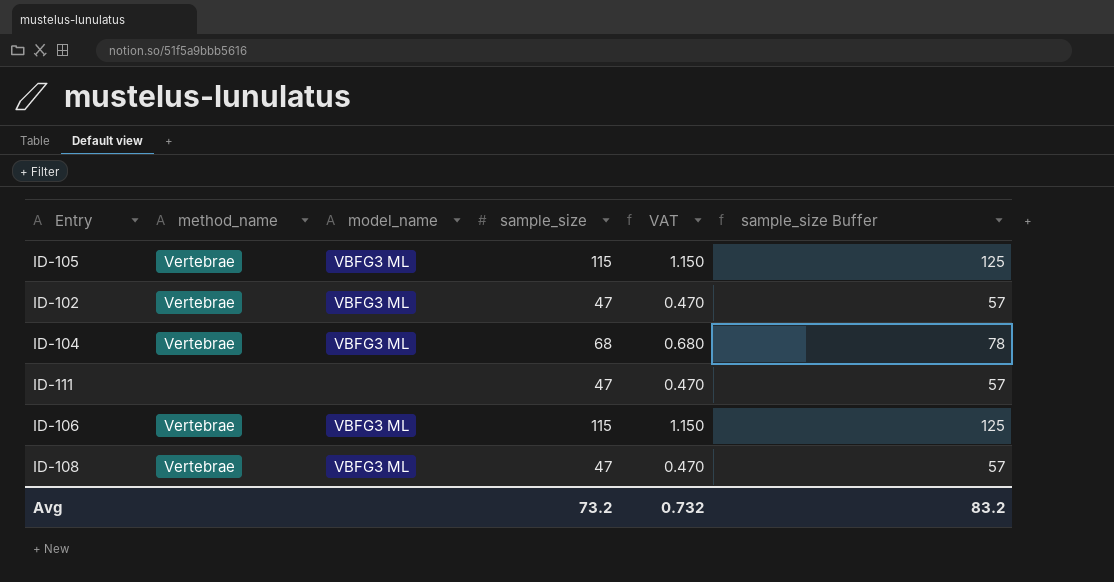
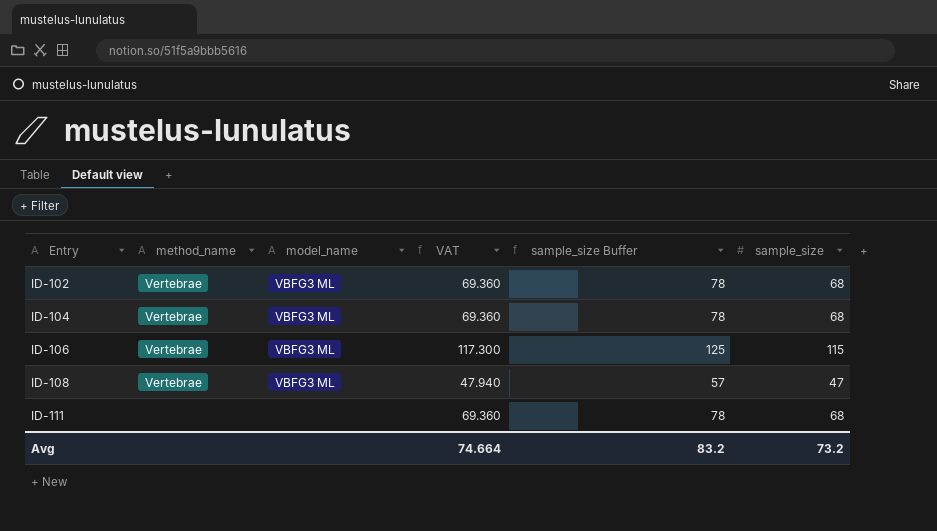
row order: none -> Entry ascending
column VAT | formula: [sample_size] * 0.01 -> [sample_size] * 1.02
column sample_size | position: 4 -> 6
row ID-105: Vertebrae | VBFG3 ML | 115 | 1.150 | 125 -> none
ID-102 | sample_size Buffer: 57 -> 78
ID-102 | sample_size: 47 -> 68
ID-111 | sample_size Buffer: 57 -> 78
ID-111 | sample_size: 47 -> 68
Avg | VAT: 0.732 -> 74.664

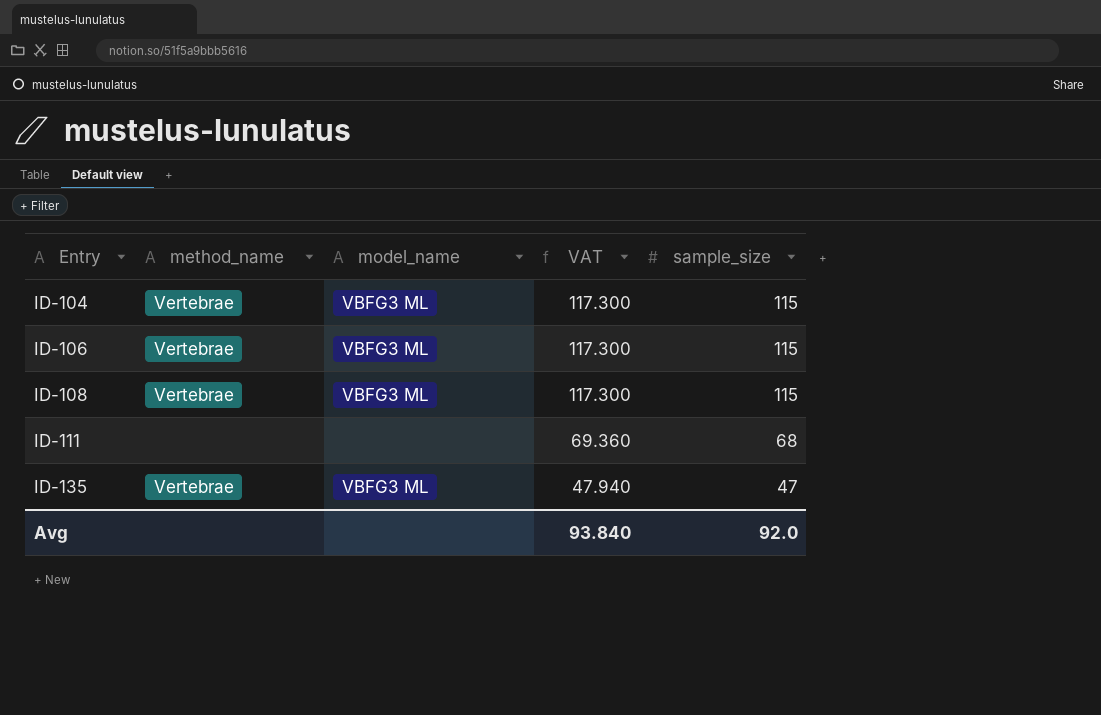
column sample_size Buffer | formula: [sample_size] + 10 -> none
row ID-102: Vertebrae | VBFG3 ML | 69.360 | 78 | 68 -> none
ID-104 | VAT: 69.360 -> 117.300
ID-104 | sample_size: 68 -> 115
ID-108 | VAT: 47.940 -> 117.300
ID-108 | sample_size: 47 -> 115
row ID-135: none -> Vertebrae | VBFG3 ML | 47.940 | 47
Avg | VAT: 74.664 -> 93.840
Avg | sample_size: 73.2 -> 92.0

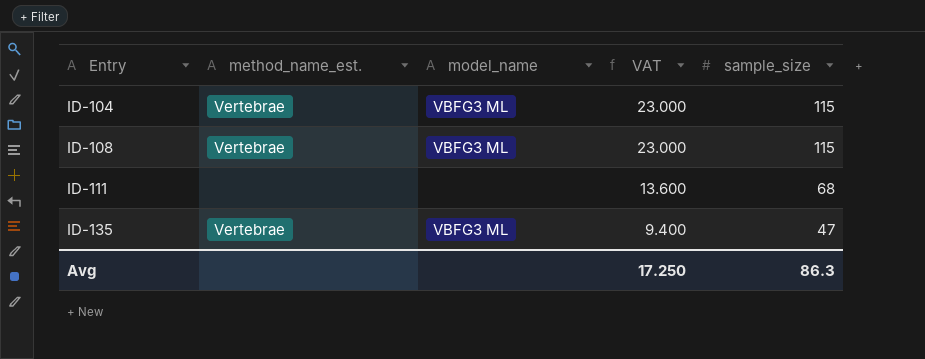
column name: method_name -> method_name_est.
column VAT | formula: [sample_size] * 1.02 -> [sample_size] * 0.2
row ID-106: Vertebrae | VBFG3 ML | 117.300 | 115 -> none
Avg | VAT: 93.840 -> 17.250
Avg | sample_size: 92.0 -> 86.3

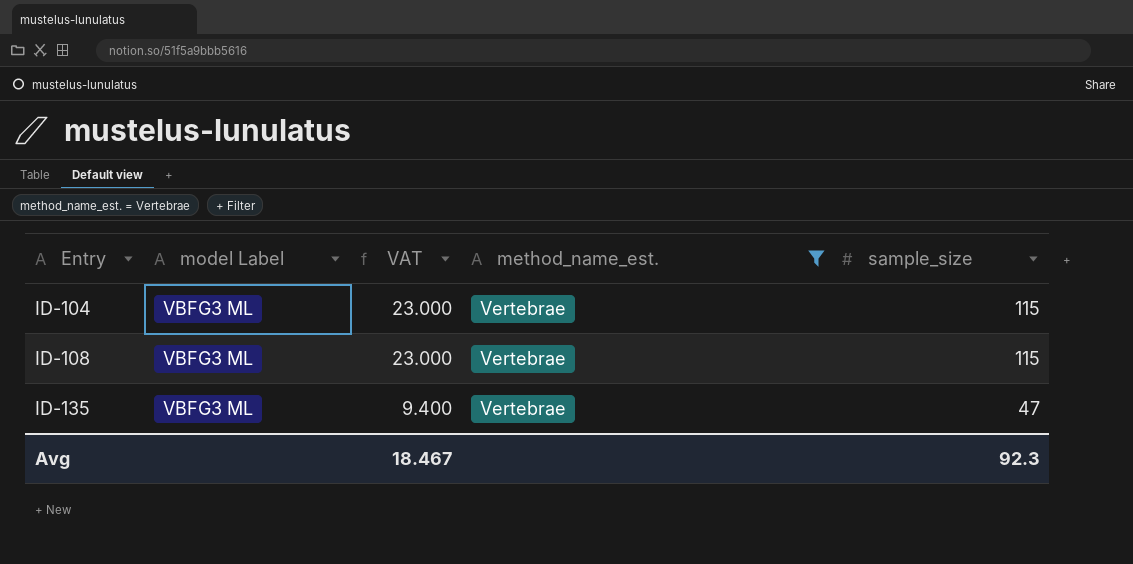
filter: none -> method_name_est. = Vertebrae
column name: model_name -> model Label
column method_name_est. | position: 2 -> 4
Avg | VAT: 17.250 -> 18.467
Avg | sample_size: 86.3 -> 92.3

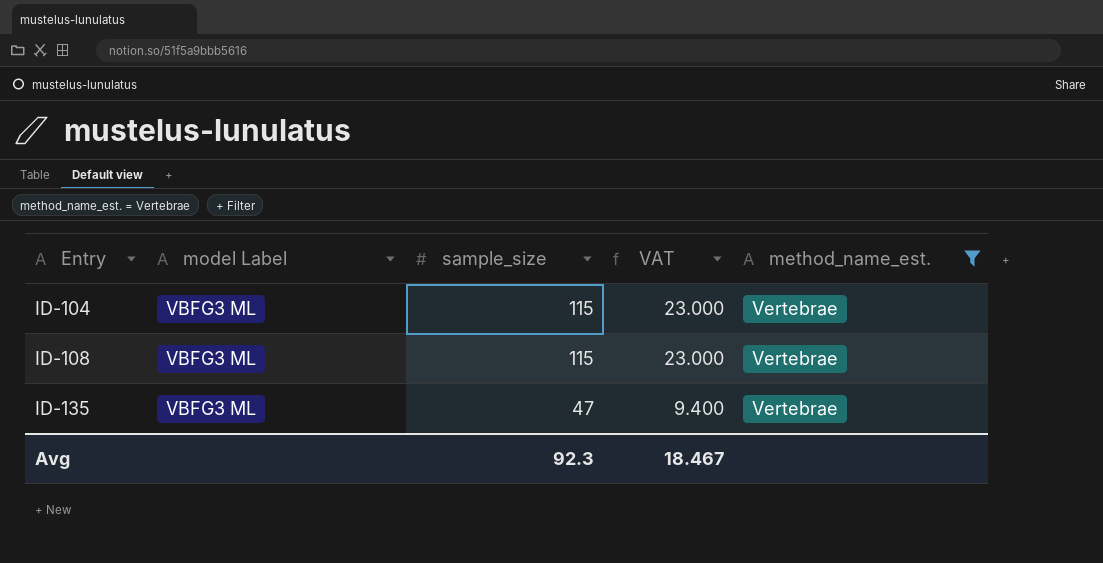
column sample_size | position: 5 -> 3

